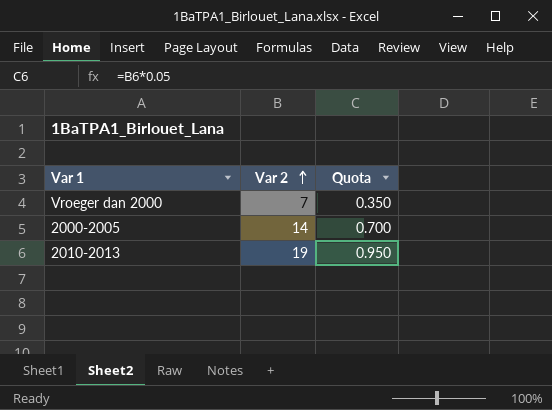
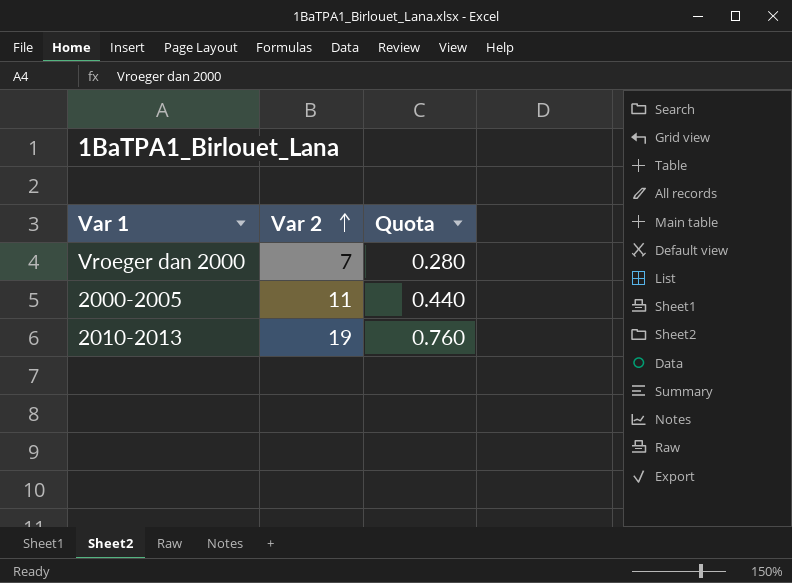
column Quota | formula: [Var 2] * 0.05 -> [Var 2] * 0.04
2000-2005 | Var 2: 14 -> 11

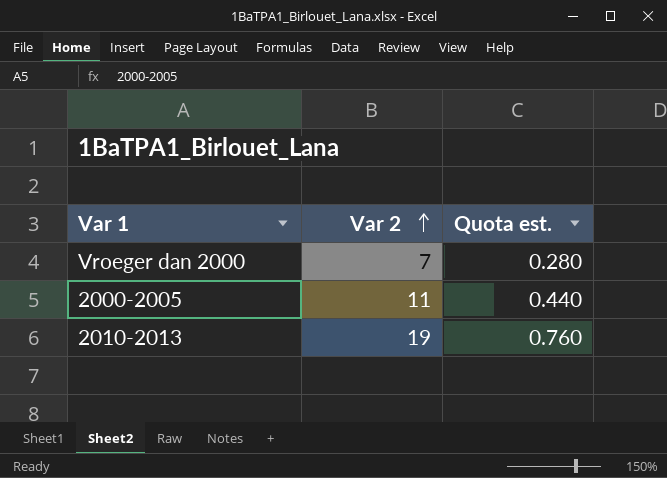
column name: Quota -> Quota est.

